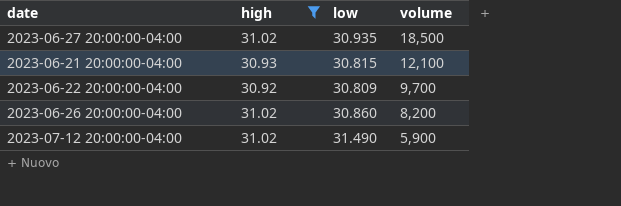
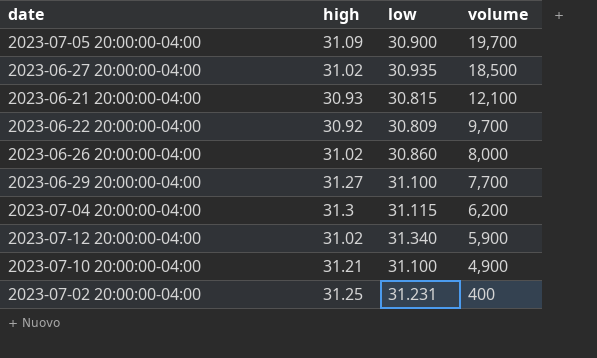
filter: high <= 31.02 -> none
2023-06-26 20:00:00-04:00 | volume: 8,200 -> 8,000
2023-07-12 20:00:00-04:00 | low: 31.490 -> 31.340

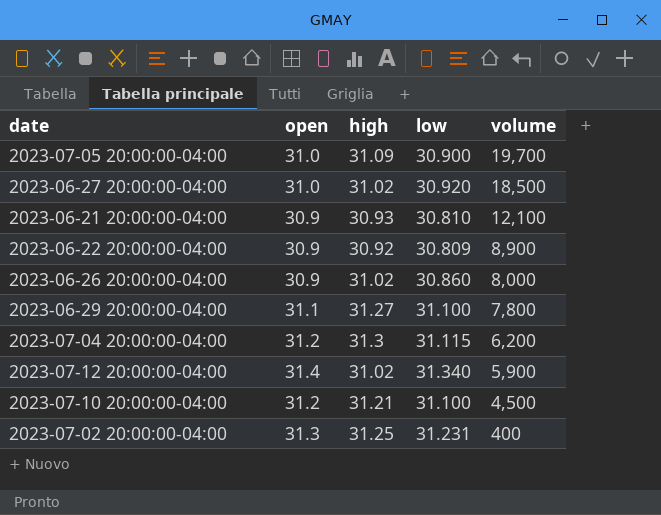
column open | position: none -> 2
2023-06-27 20:00:00-04:00 | low: 30.935 -> 30.920
2023-06-21 20:00:00-04:00 | low: 30.815 -> 30.810
2023-06-22 20:00:00-04:00 | volume: 9,700 -> 8,900
2023-06-29 20:00:00-04:00 | volume: 7,700 -> 7,800
2023-07-10 20:00:00-04:00 | volume: 4,900 -> 4,500

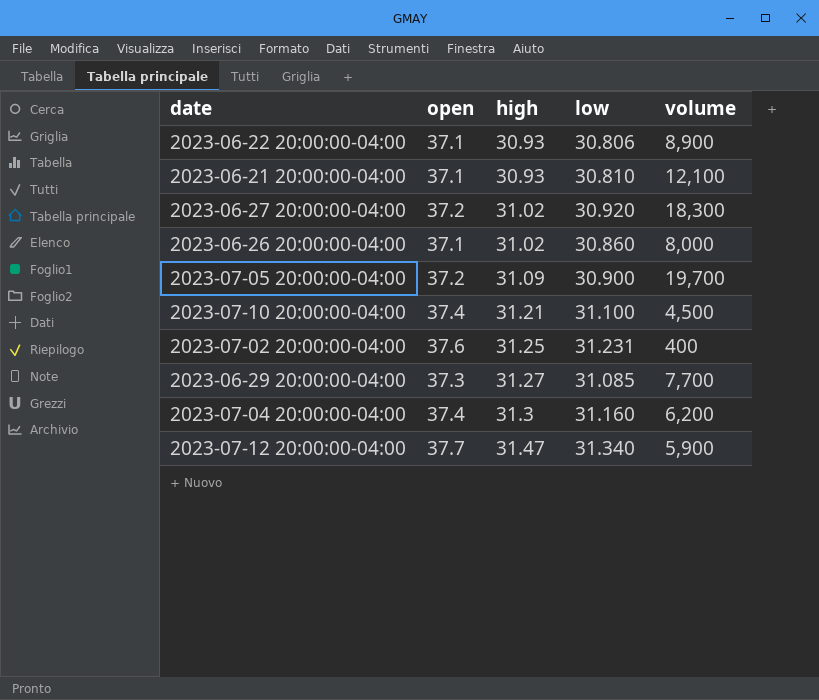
row order: volume descending -> high ascending
2023-06-22 20:00:00-04:00 | open: 30.9 -> 37.1
2023-06-22 20:00:00-04:00 | high: 30.92 -> 30.93
2023-06-22 20:00:00-04:00 | low: 30.809 -> 30.806
2023-06-21 20:00:00-04:00 | open: 30.9 -> 37.1
2023-06-27 20:00:00-04:00 | open: 31.0 -> 37.2
2023-06-27 20:00:00-04:00 | volume: 18,500 -> 18,300
2023-06-26 20:00:00-04:00 | open: 30.9 -> 37.1
2023-07-05 20:00:00-04:00 | open: 31.0 -> 37.2
2023-07-10 20:00:00-04:00 | open: 31.2 -> 37.4
2023-07-02 20:00:00-04:00 | open: 31.3 -> 37.6
2023-06-29 20:00:00-04:00 | open: 31.1 -> 37.3
2023-06-29 20:00:00-04:00 | low: 31.100 -> 31.085
2023-06-29 20:00:00-04:00 | volume: 7,800 -> 7,700
2023-07-04 20:00:00-04:00 | open: 31.2 -> 37.4
2023-07-04 20:00:00-04:00 | low: 31.115 -> 31.160
2023-07-12 20:00:00-04:00 | open: 31.4 -> 37.7
2023-07-12 20:00:00-04:00 | high: 31.02 -> 31.47

